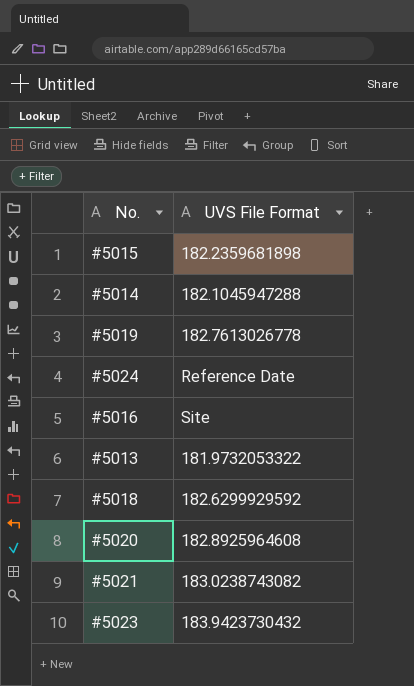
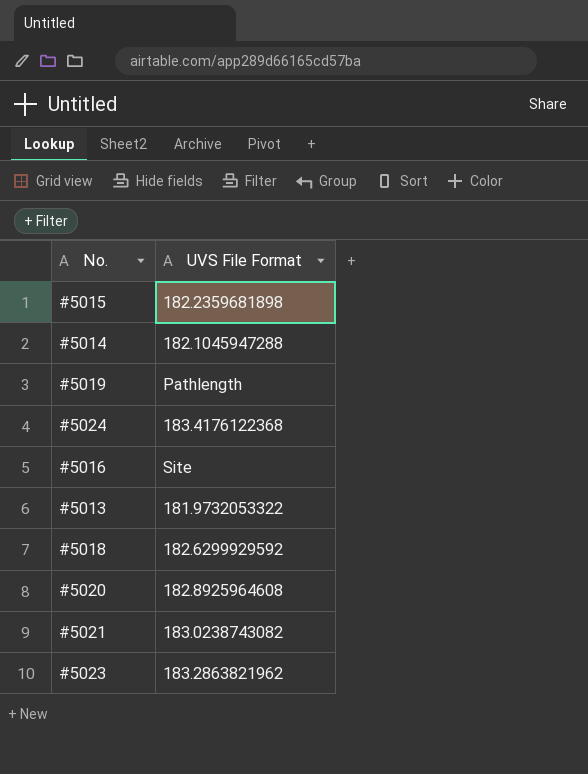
#5019 | UVS File Format: 182.7613026778 -> Pathlength
#5024 | UVS File Format: Reference Date -> 183.4176122368
#5023 | UVS File Format: 183.9423730432 -> 183.2863821962

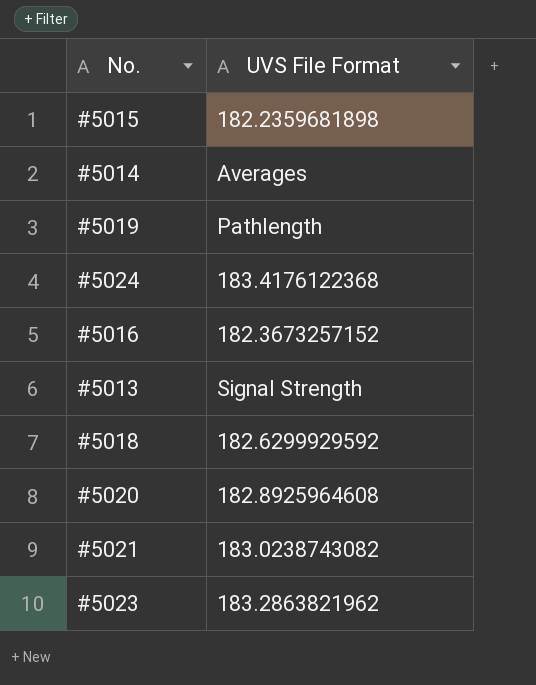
#5014 | UVS File Format: 182.1045947288 -> Averages
#5016 | UVS File Format: Site -> 182.3673257152
#5013 | UVS File Format: 181.9732053322 -> Signal Strength

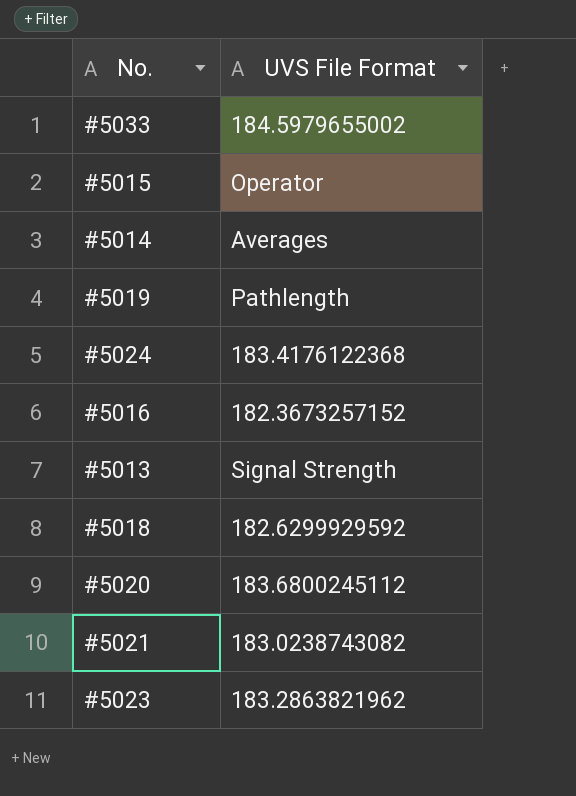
row #5033: none -> 184.5979655002
#5015 | UVS File Format: 182.2359681898 -> Operator
#5020 | UVS File Format: 182.8925964608 -> 183.6800245112

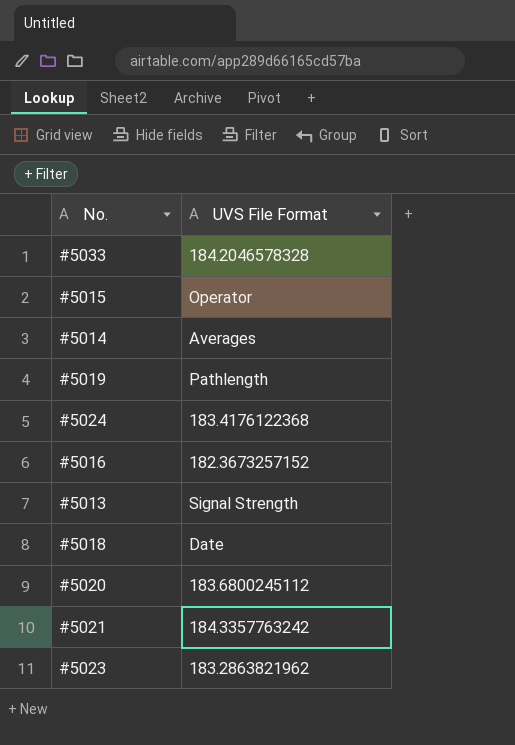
#5033 | UVS File Format: 184.5979655002 -> 184.2046578328
#5018 | UVS File Format: 182.6299929592 -> Date
#5021 | UVS File Format: 183.0238743082 -> 184.3357763242

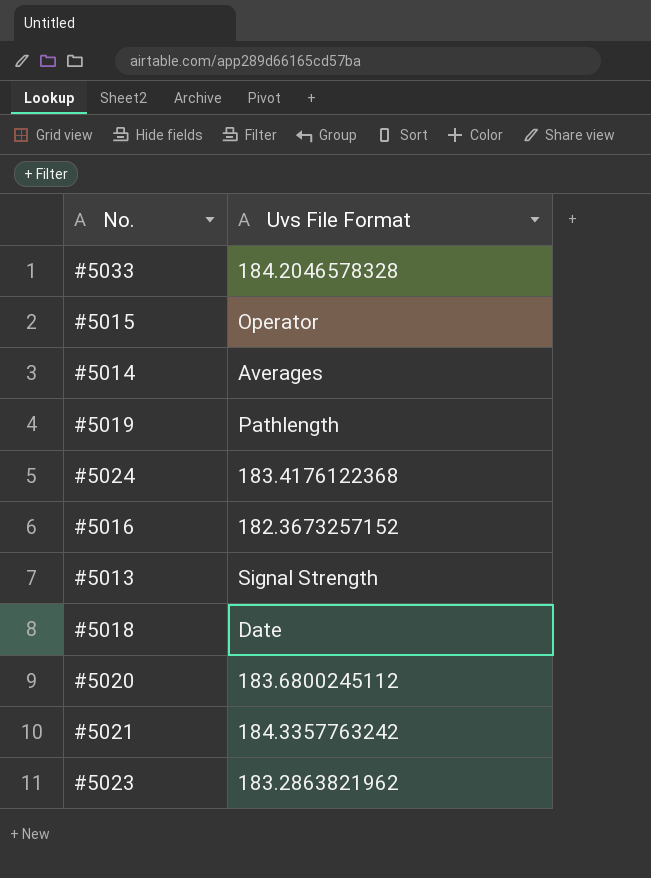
column name: UVS File Format -> Uvs File Format

